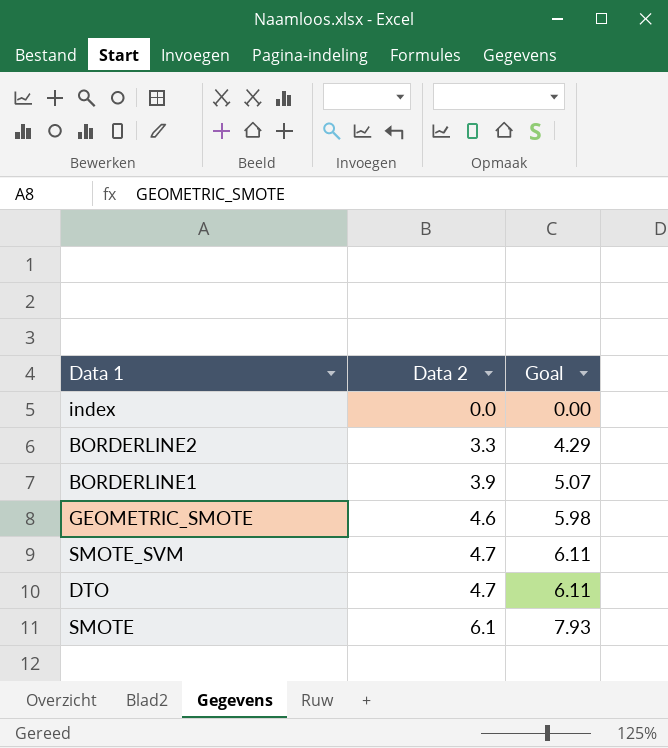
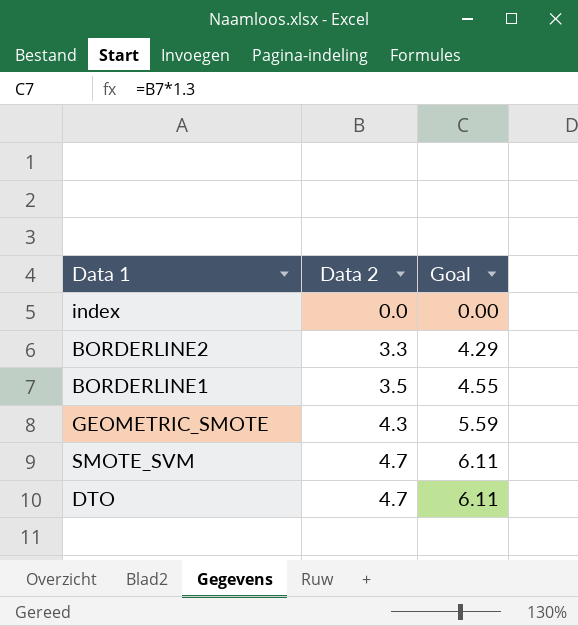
row SMOTE: 6.1 | 7.93 -> none
BORDERLINE1 | Data 2: 3.9 -> 3.5
BORDERLINE1 | Goal: 5.07 -> 4.55
GEOMETRIC_SMOTE | Data 2: 4.6 -> 4.3
GEOMETRIC_SMOTE | Goal: 5.98 -> 5.59

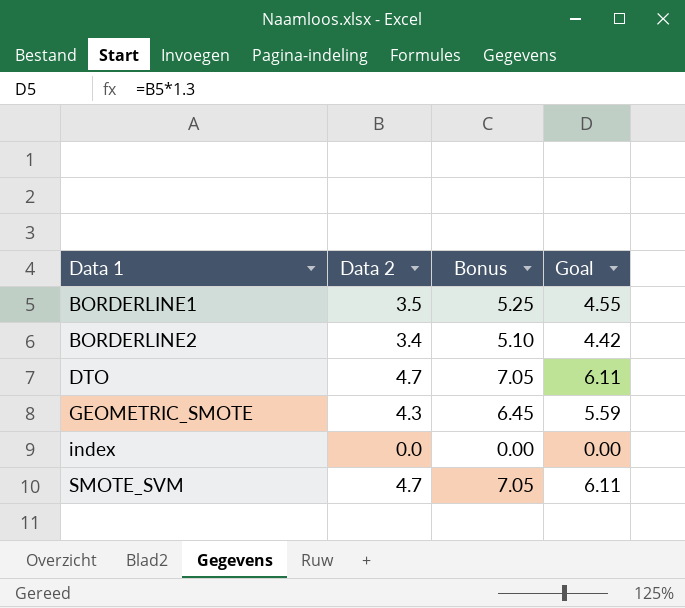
row order: Data 2 ascending -> Data 1 ascending
column Bonus | formula: none -> [Data 2] * 1.5
BORDERLINE2 | Data 2: 3.3 -> 3.4
BORDERLINE2 | Goal: 4.29 -> 4.42

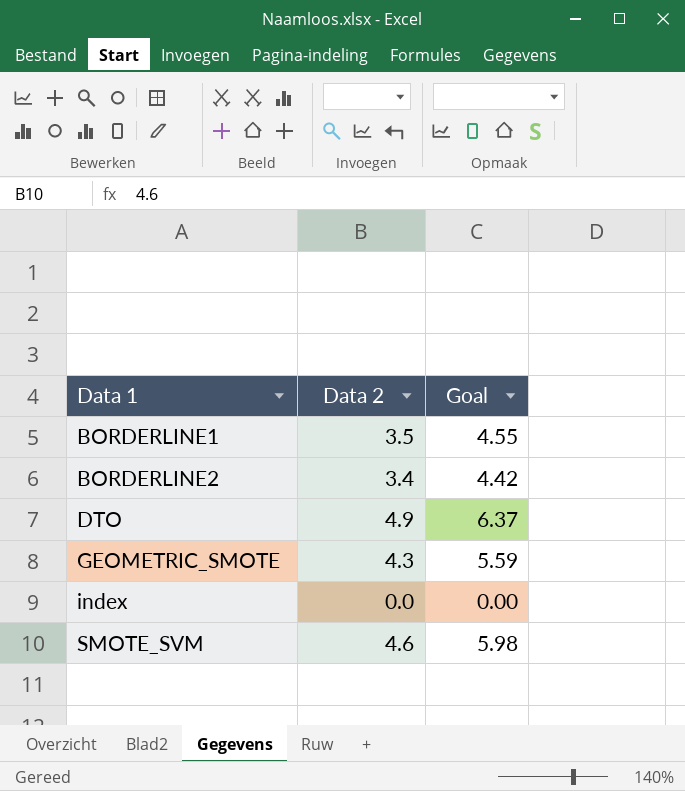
column Bonus | formula: [Data 2] * 1.5 -> none
DTO | Data 2: 4.7 -> 4.9
DTO | Goal: 6.11 -> 6.37
SMOTE_SVM | Data 2: 4.7 -> 4.6
SMOTE_SVM | Goal: 6.11 -> 5.98

